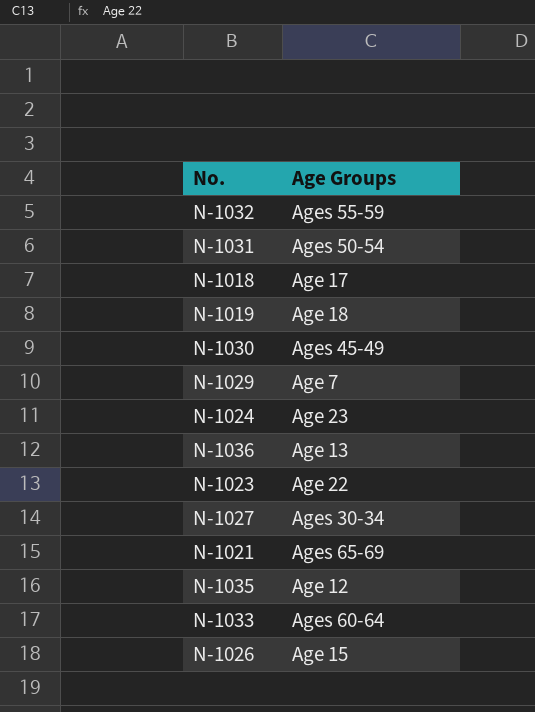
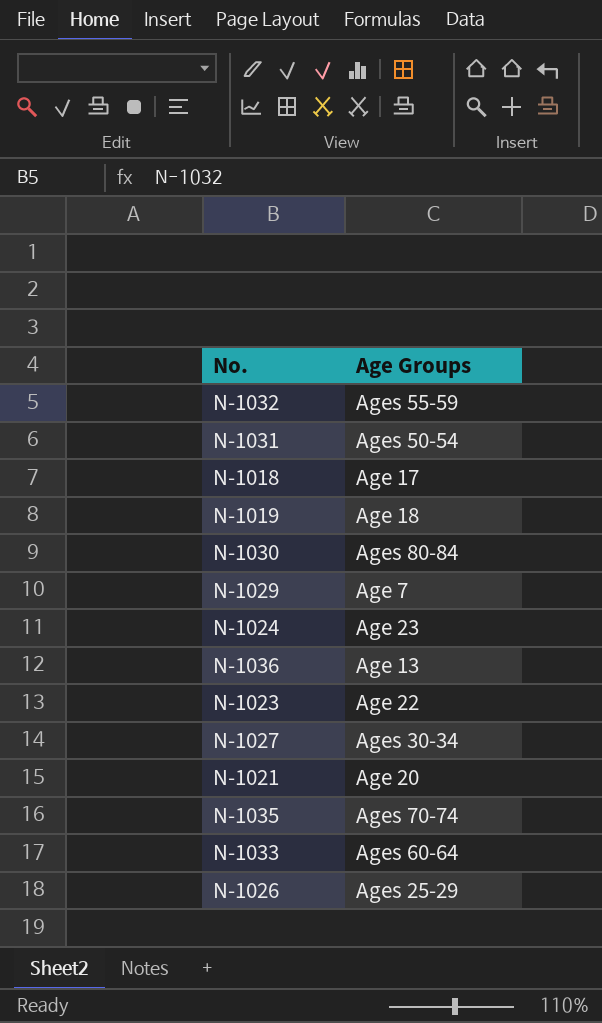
N-1030 | Age Groups: Ages 45-49 -> Ages 80-84
N-1021 | Age Groups: Ages 65-69 -> Age 20
N-1035 | Age Groups: Age 12 -> Ages 70-74
N-1026 | Age Groups: Age 15 -> Ages 25-29

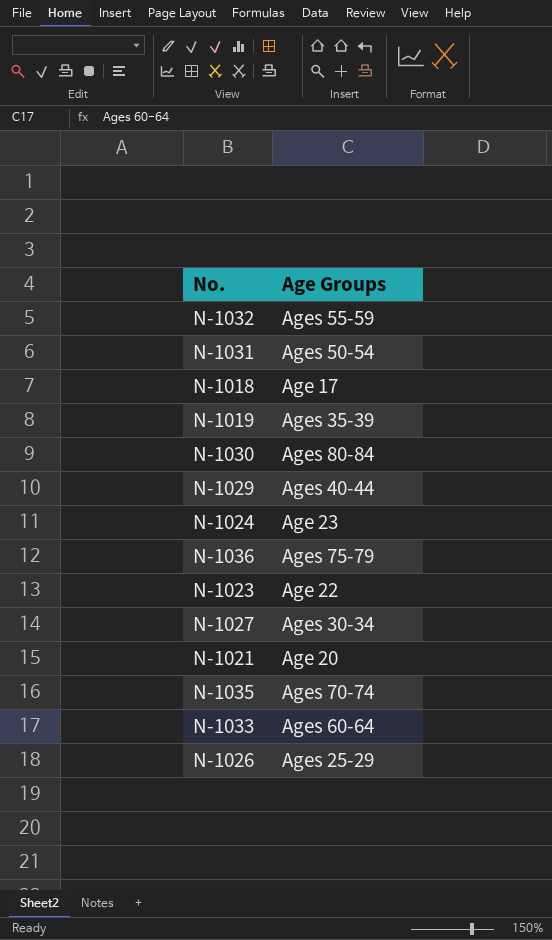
N-1019 | Age Groups: Age 18 -> Ages 35-39
N-1029 | Age Groups: Age 7 -> Ages 40-44
N-1036 | Age Groups: Age 13 -> Ages 75-79

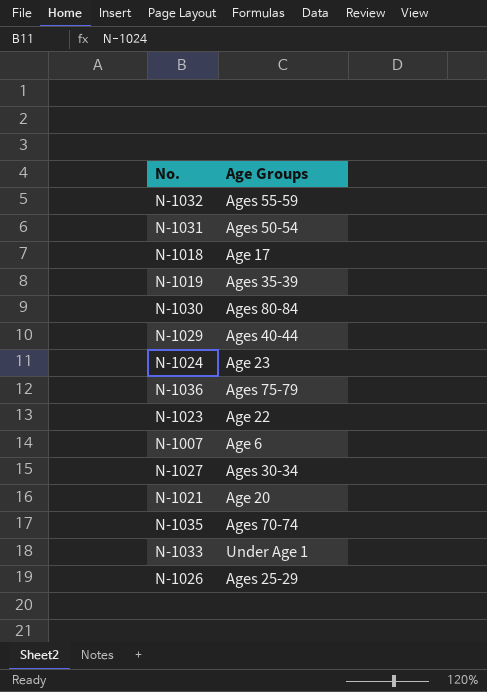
row N-1007: none -> Age 6
N-1033 | Age Groups: Ages 60-64 -> Under Age 1

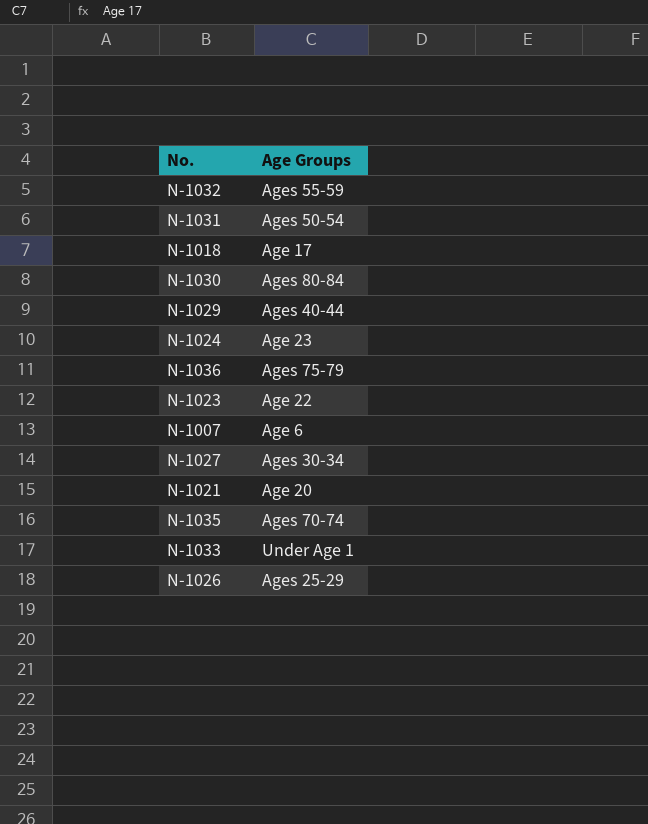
row N-1019: Ages 35-39 -> none

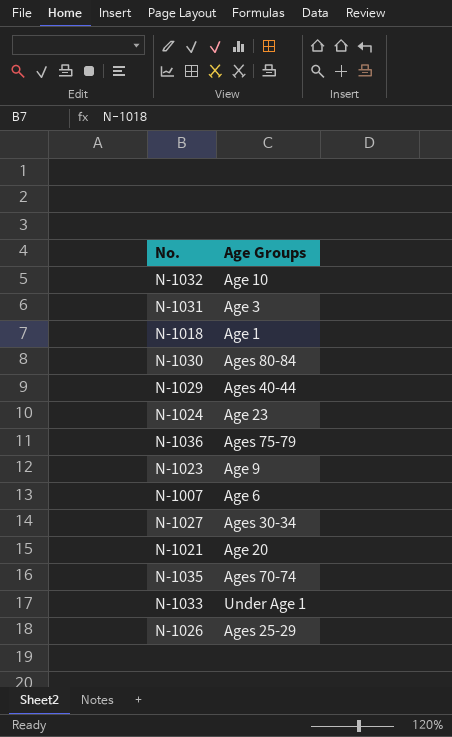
N-1032 | Age Groups: Ages 55-59 -> Age 10
N-1031 | Age Groups: Ages 50-54 -> Age 3
N-1018 | Age Groups: Age 17 -> Age 1
N-1023 | Age Groups: Age 22 -> Age 9

